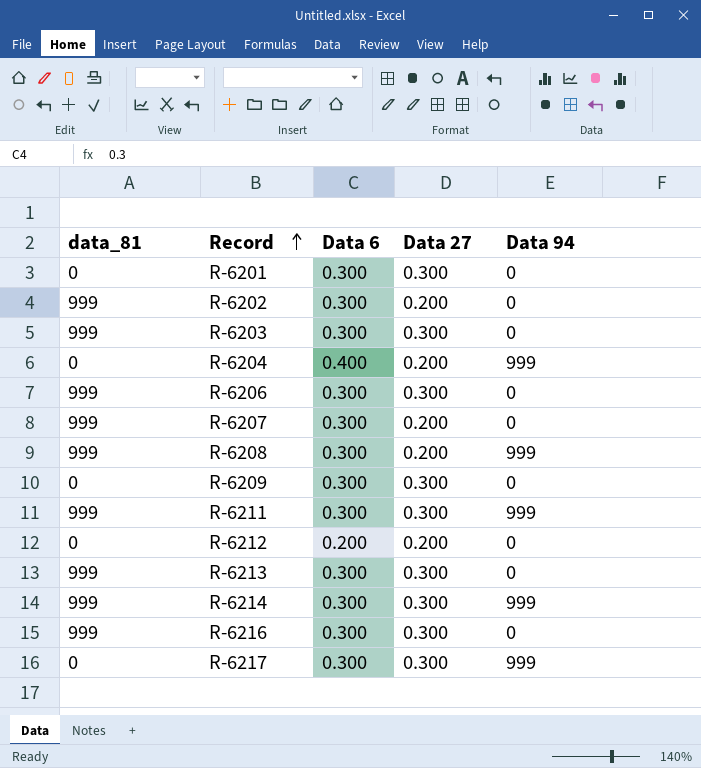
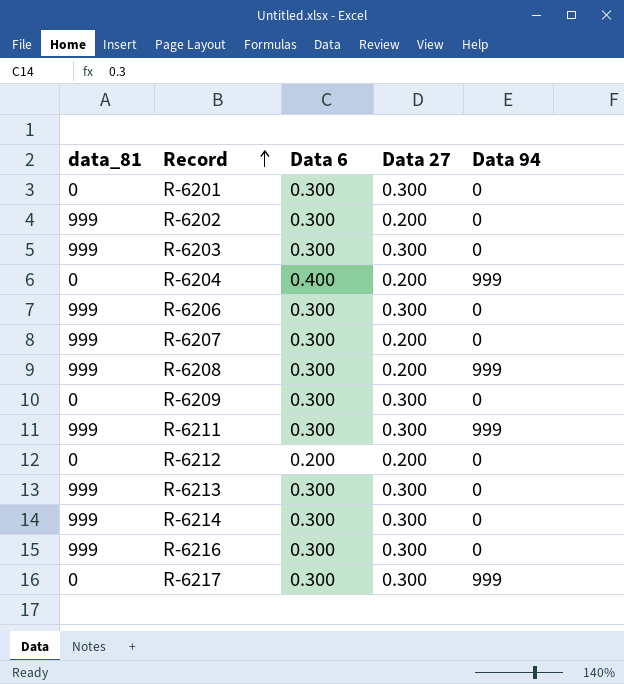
R-6214 | Data 94: 999 -> 0

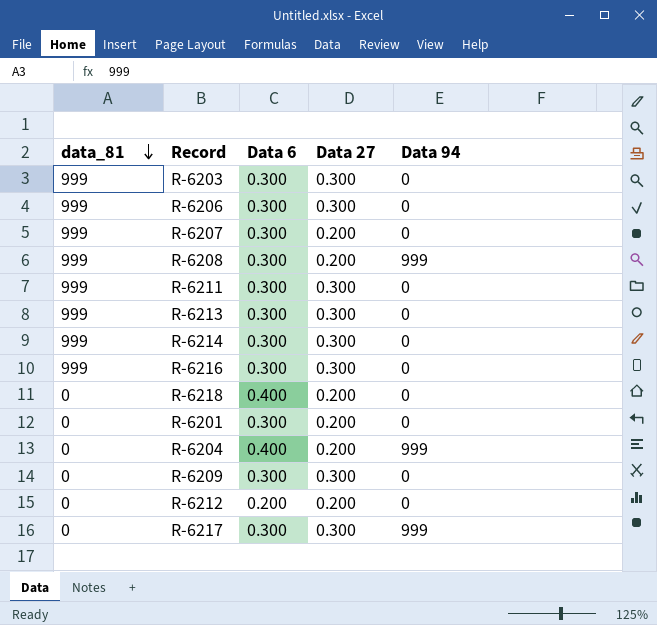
row order: Record ascending -> data_81 descending
row R-6202: 999 | 0.300 | 0.200 | 0 -> none
R-6211 | Data 94: 999 -> 0
row R-6218: none -> 0 | 0.400 | 0.200 | 0
R-6201 | Data 27: 0.300 -> 0.200

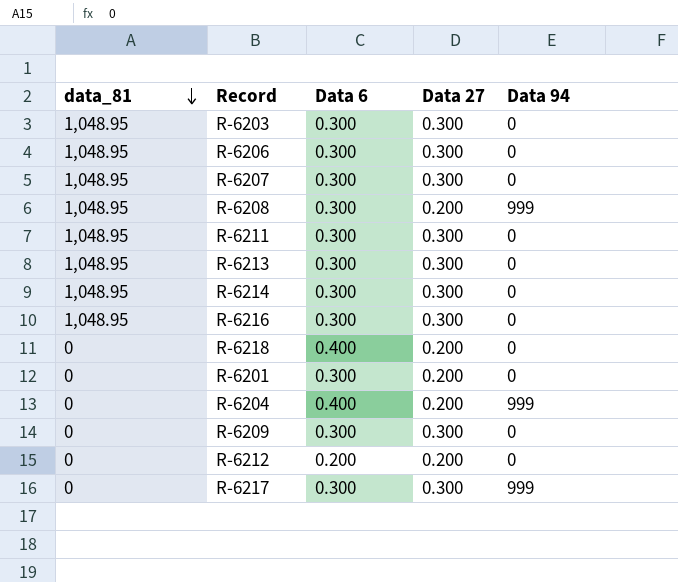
R-6203 | data_81: 999 -> 1,048.95
R-6206 | data_81: 999 -> 1,048.95
R-6207 | data_81: 999 -> 1,048.95
R-6207 | Data 27: 0.200 -> 0.300
R-6208 | data_81: 999 -> 1,048.95
R-6211 | data_81: 999 -> 1,048.95
R-6213 | data_81: 999 -> 1,048.95
R-6214 | data_81: 999 -> 1,048.95
R-6216 | data_81: 999 -> 1,048.95

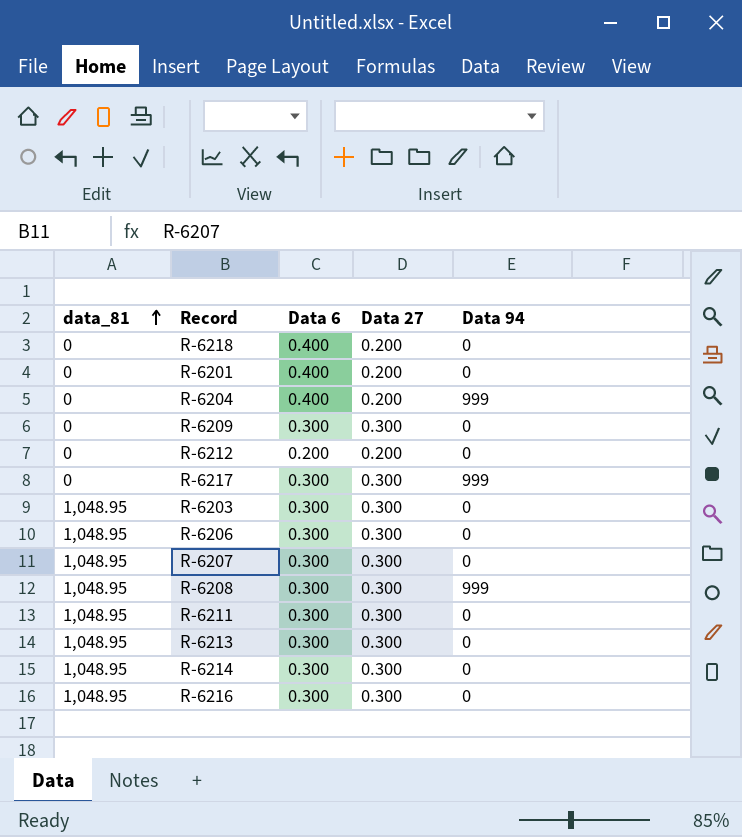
row order: data_81 descending -> data_81 ascending
R-6201 | Data 6: 0.300 -> 0.400
R-6208 | Data 27: 0.200 -> 0.300

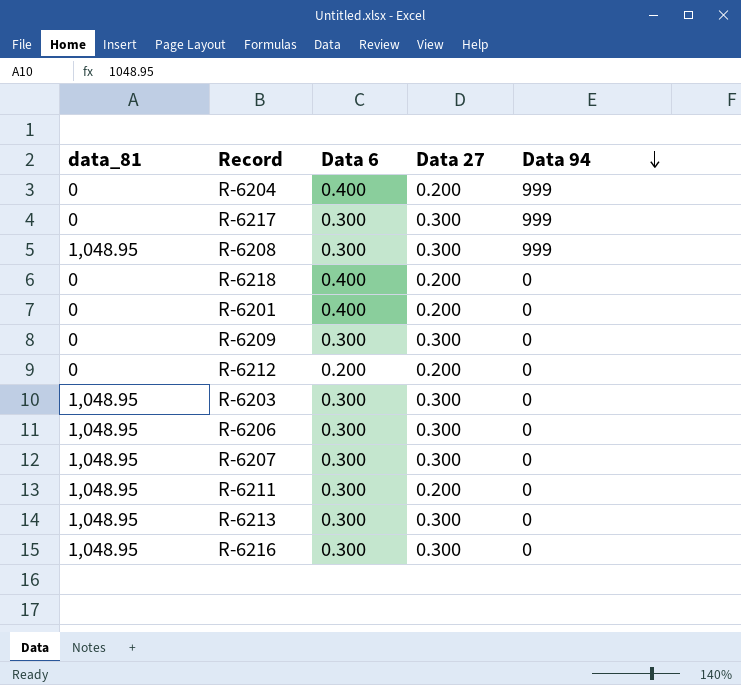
row order: data_81 ascending -> Data 94 descending
row R-6214: 1,048.95 | 0.300 | 0.300 | 0 -> none
R-6211 | Data 27: 0.300 -> 0.200

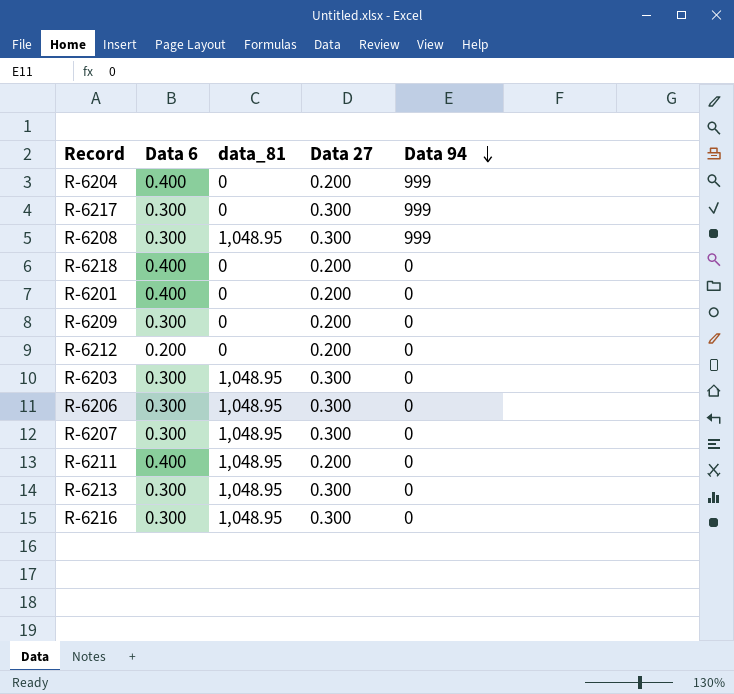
column data_81 | position: 1 -> 3
R-6209 | Data 27: 0.300 -> 0.200
R-6211 | Data 6: 0.300 -> 0.400

